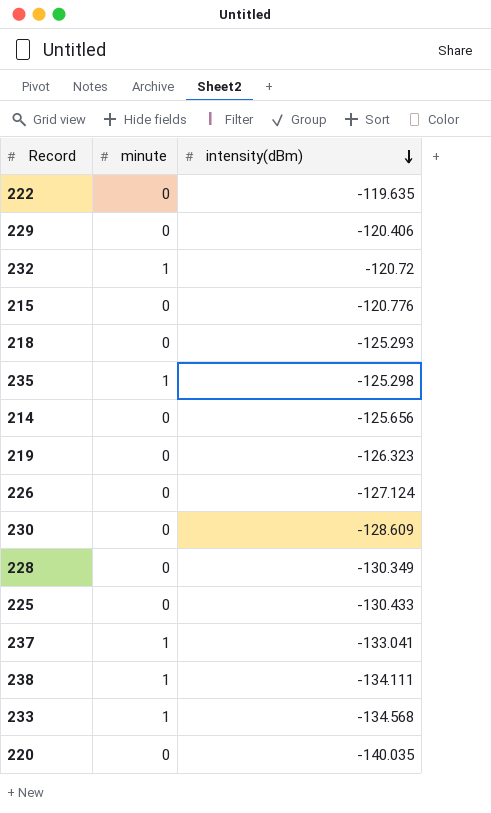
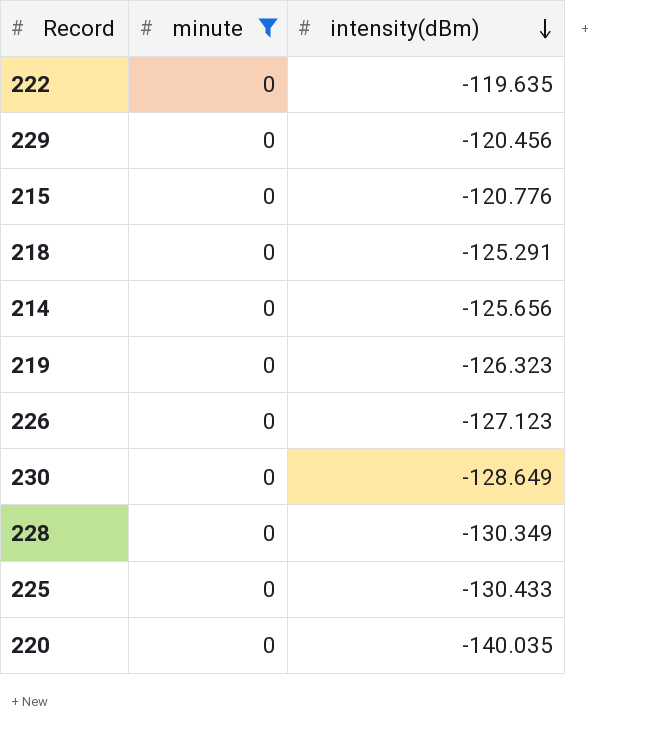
filter: none -> minute = 0
229 | intensity(dBm): -120.406 -> -120.456
218 | intensity(dBm): -125.293 -> -125.291
226 | intensity(dBm): -127.124 -> -127.123
230 | intensity(dBm): -128.609 -> -128.649

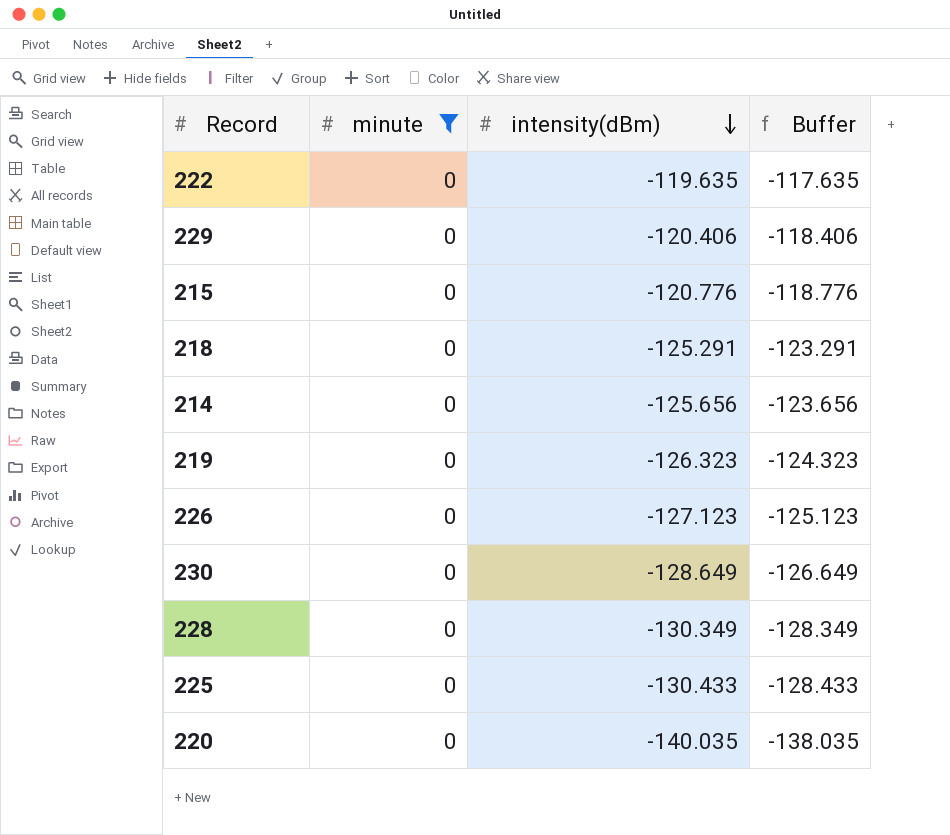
column Buffer | formula: none -> [intensity(dBm)] + 2
229 | intensity(dBm): -120.456 -> -120.406

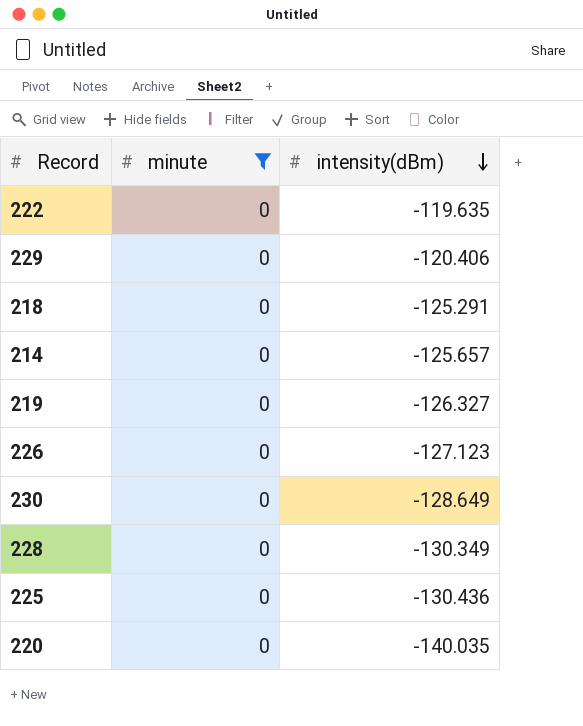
column Buffer | formula: [intensity(dBm)] + 2 -> none
row 215: 0 | -120.776 | -118.776 -> none
214 | intensity(dBm): -125.656 -> -125.657
219 | intensity(dBm): -126.323 -> -126.327
225 | intensity(dBm): -130.433 -> -130.436

